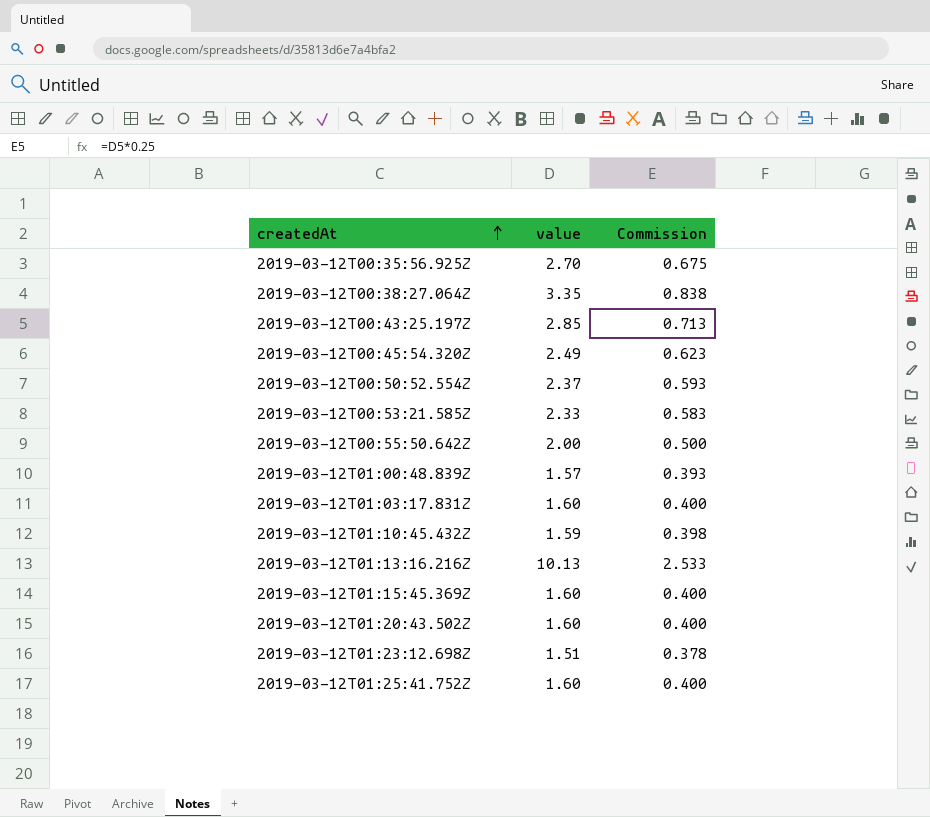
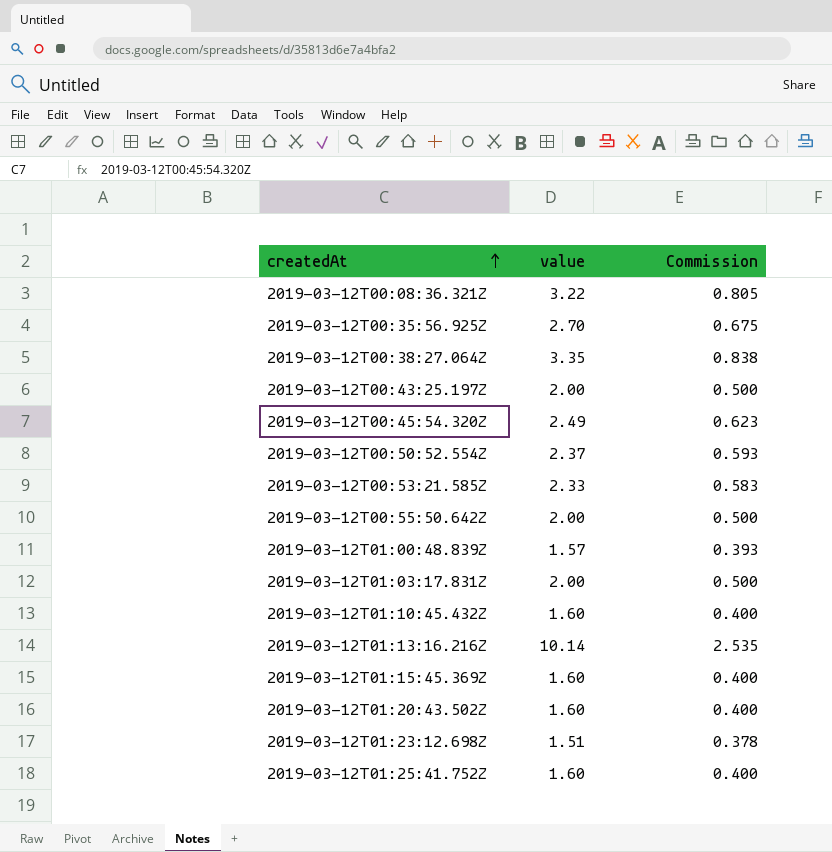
row 2019-03-12T00:08:36.321Z: none -> 3.22 | 0.805
2019-03-12T00:43:25.197Z | value: 2.85 -> 2.00
2019-03-12T00:43:25.197Z | Commission: 0.713 -> 0.500
2019-03-12T01:03:17.831Z | value: 1.60 -> 2.00
2019-03-12T01:03:17.831Z | Commission: 0.400 -> 0.500
2019-03-12T01:10:45.432Z | value: 1.59 -> 1.60
2019-03-12T01:10:45.432Z | Commission: 0.398 -> 0.400
2019-03-12T01:13:16.216Z | value: 10.13 -> 10.14
2019-03-12T01:13:16.216Z | Commission: 2.533 -> 2.535

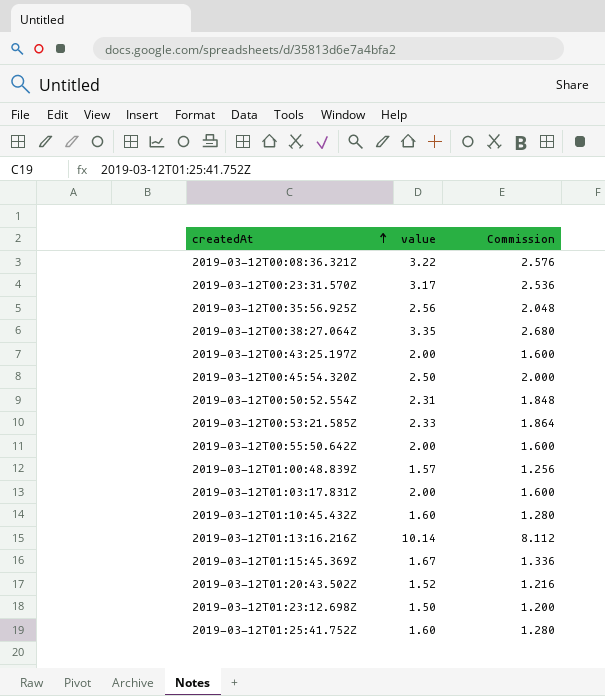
column Commission | formula: [value] * 0.25 -> [value] * 0.8
row 2019-03-12T00:23:31.570Z: none -> 3.17 | 2.536
2019-03-12T00:35:56.925Z | value: 2.70 -> 2.56
2019-03-12T00:45:54.320Z | value: 2.49 -> 2.50
2019-03-12T00:50:52.554Z | value: 2.37 -> 2.31
2019-03-12T01:15:45.369Z | value: 1.60 -> 1.67
2019-03-12T01:20:43.502Z | value: 1.60 -> 1.52
2019-03-12T01:23:12.698Z | value: 1.51 -> 1.50

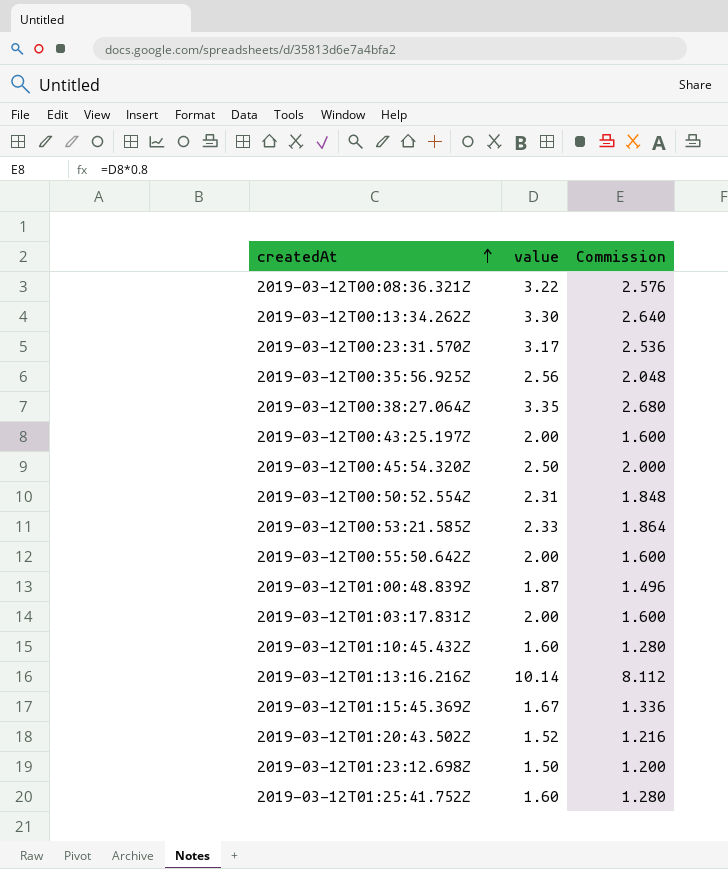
row 2019-03-12T00:13:34.262Z: none -> 3.30 | 2.640
2019-03-12T01:00:48.839Z | value: 1.57 -> 1.87
2019-03-12T01:00:48.839Z | Commission: 1.256 -> 1.496

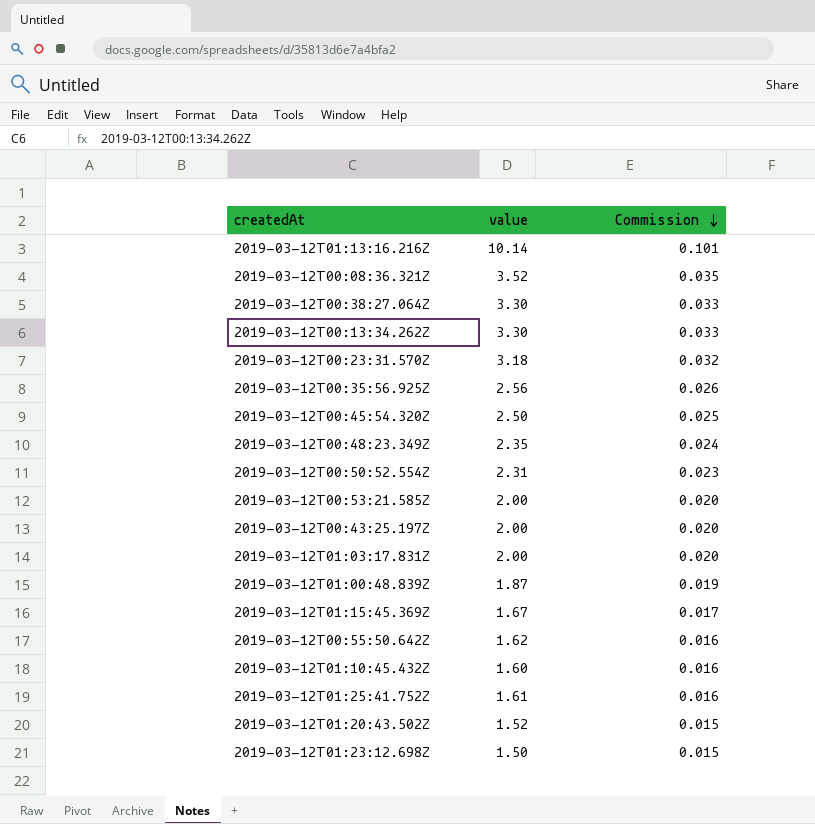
row order: createdAt ascending -> Commission descending
column Commission | formula: [value] * 0.8 -> [value] * 0.01
2019-03-12T00:08:36.321Z | value: 3.22 -> 3.52
2019-03-12T00:38:27.064Z | value: 3.35 -> 3.30
2019-03-12T00:23:31.570Z | value: 3.17 -> 3.18
row 2019-03-12T00:48:23.349Z: none -> 2.35 | 0.024
2019-03-12T00:53:21.585Z | value: 2.33 -> 2.00
2019-03-12T00:55:50.642Z | value: 2.00 -> 1.62
2019-03-12T01:25:41.752Z | value: 1.60 -> 1.61

